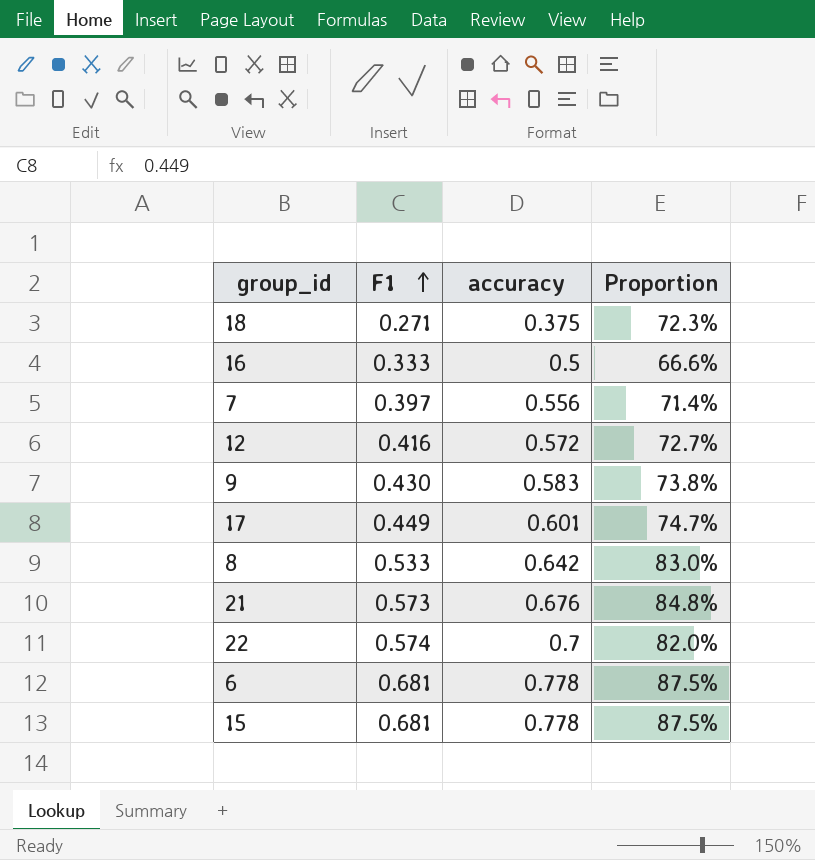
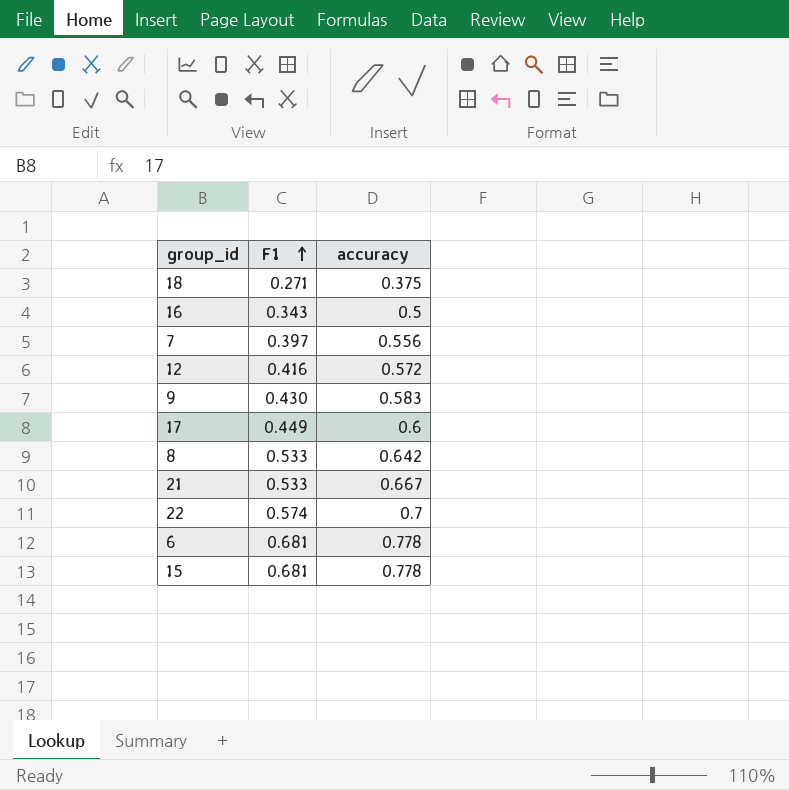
column Proportion | formula: [F1] / [accuracy] -> none
16 | F1: 0.333 -> 0.343
17 | accuracy: 0.601 -> 0.6
21 | F1: 0.573 -> 0.533
21 | accuracy: 0.676 -> 0.667

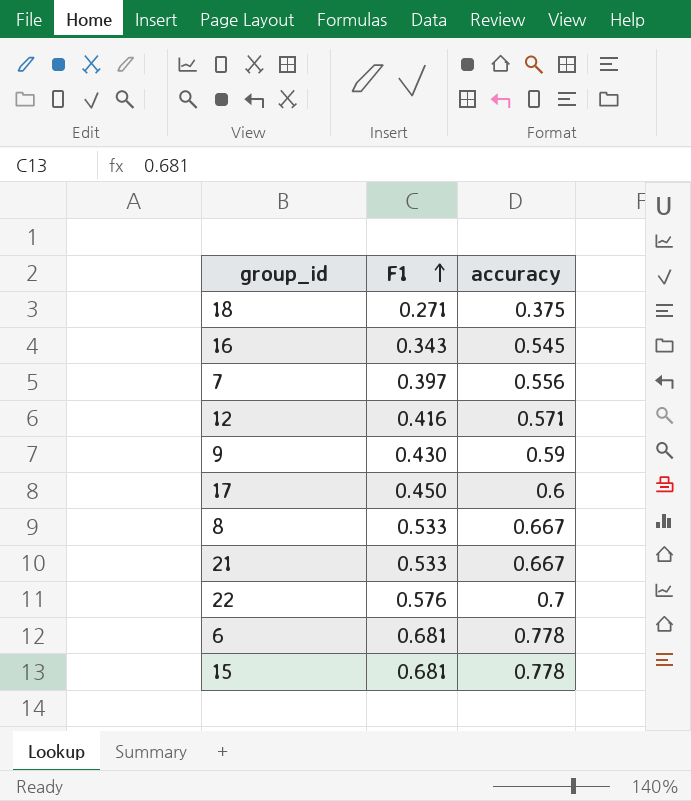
16 | accuracy: 0.5 -> 0.545
12 | accuracy: 0.572 -> 0.571
9 | accuracy: 0.583 -> 0.59
17 | F1: 0.449 -> 0.450
8 | accuracy: 0.642 -> 0.667
22 | F1: 0.574 -> 0.576

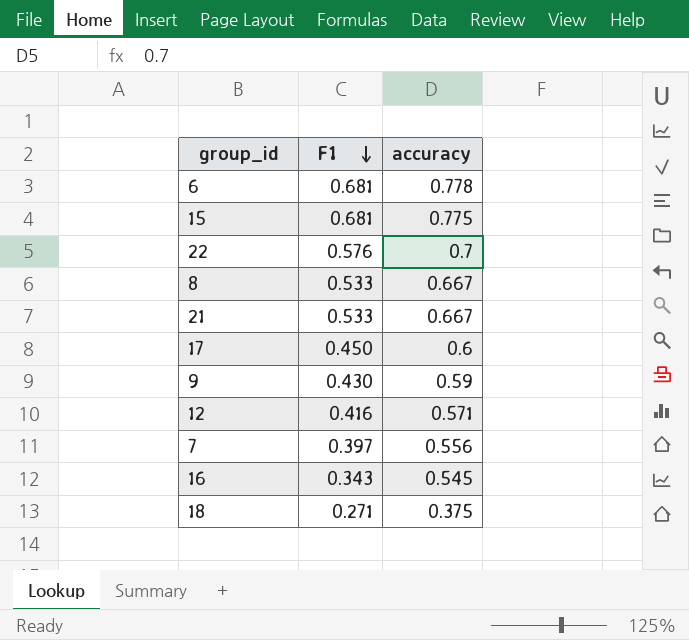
row order: F1 ascending -> F1 descending
15 | accuracy: 0.778 -> 0.775

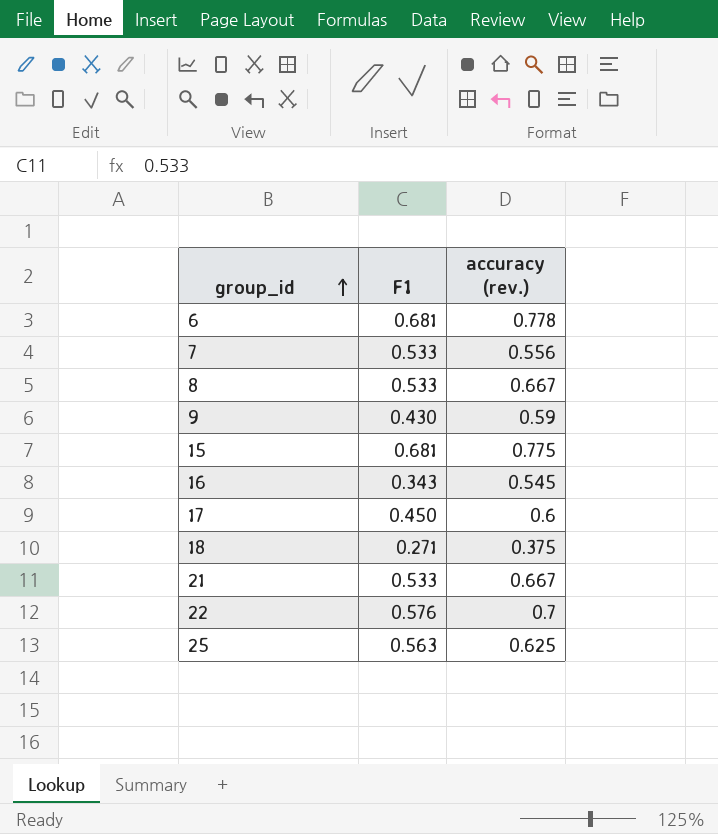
row order: F1 descending -> group_id ascending
column name: accuracy -> accuracy (rev.)
row 12: 0.416 | 0.571 -> none
7 | F1: 0.397 -> 0.533
row 25: none -> 0.563 | 0.625

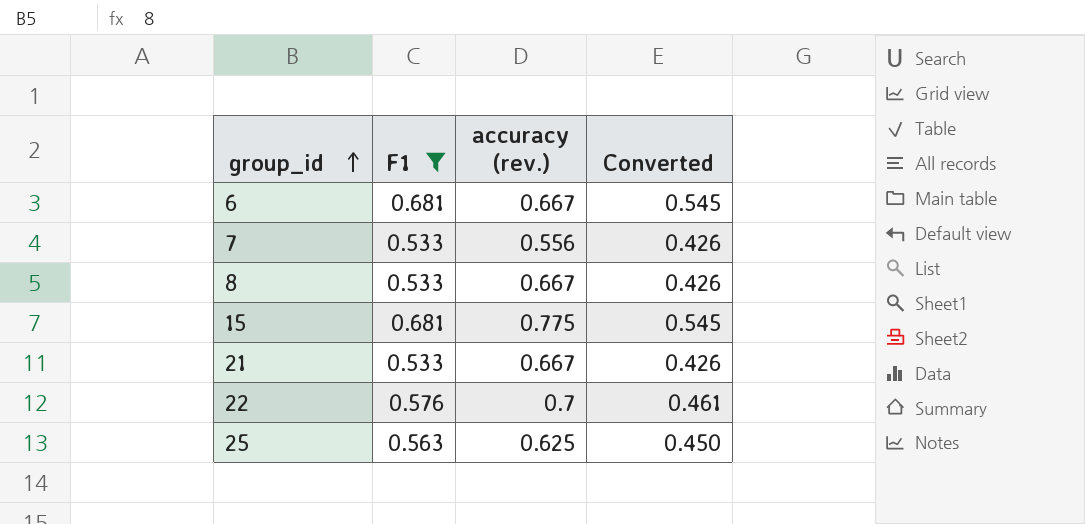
filter: none -> F1 >= 0.533
column Converted | formula: none -> [F1] * 0.8
6 | accuracy (rev.): 0.778 -> 0.667

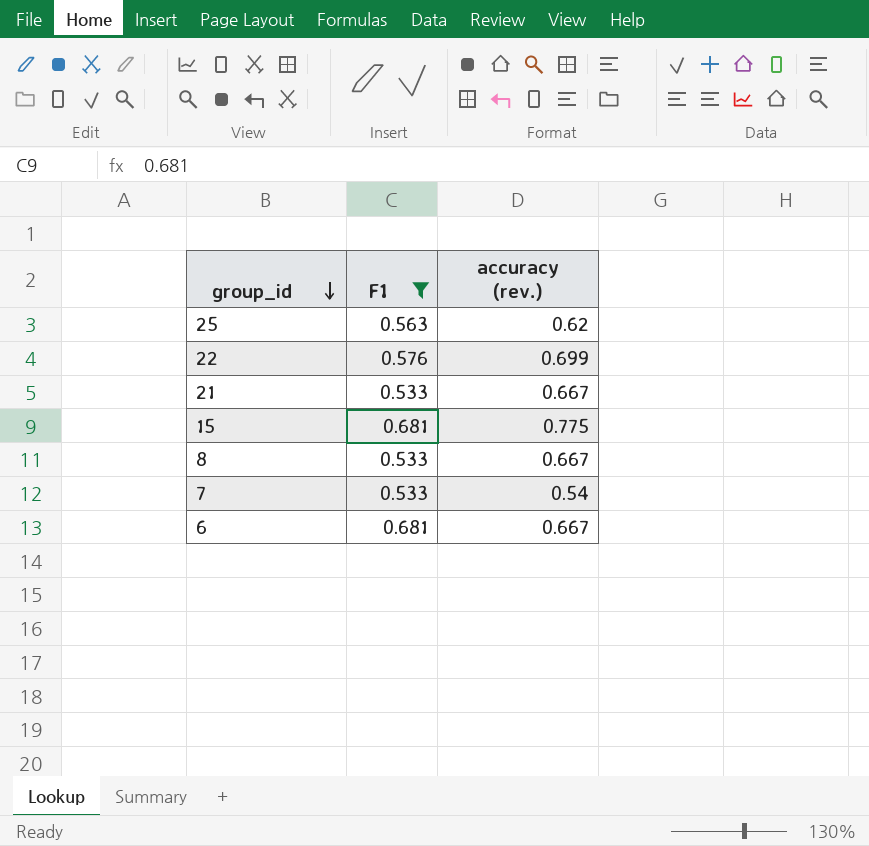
row order: group_id ascending -> group_id descending
column Converted | formula: [F1] * 0.8 -> none
25 | accuracy (rev.): 0.625 -> 0.62
22 | accuracy (rev.): 0.7 -> 0.699
7 | accuracy (rev.): 0.556 -> 0.54

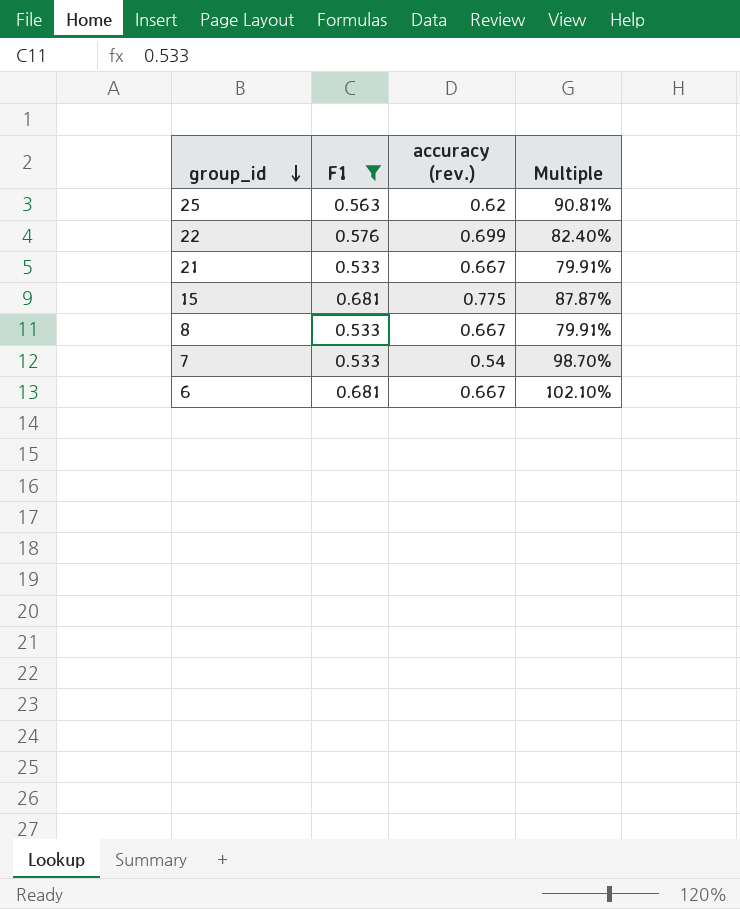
column Multiple | formula: none -> [F1] / [accuracy (rev.)]

